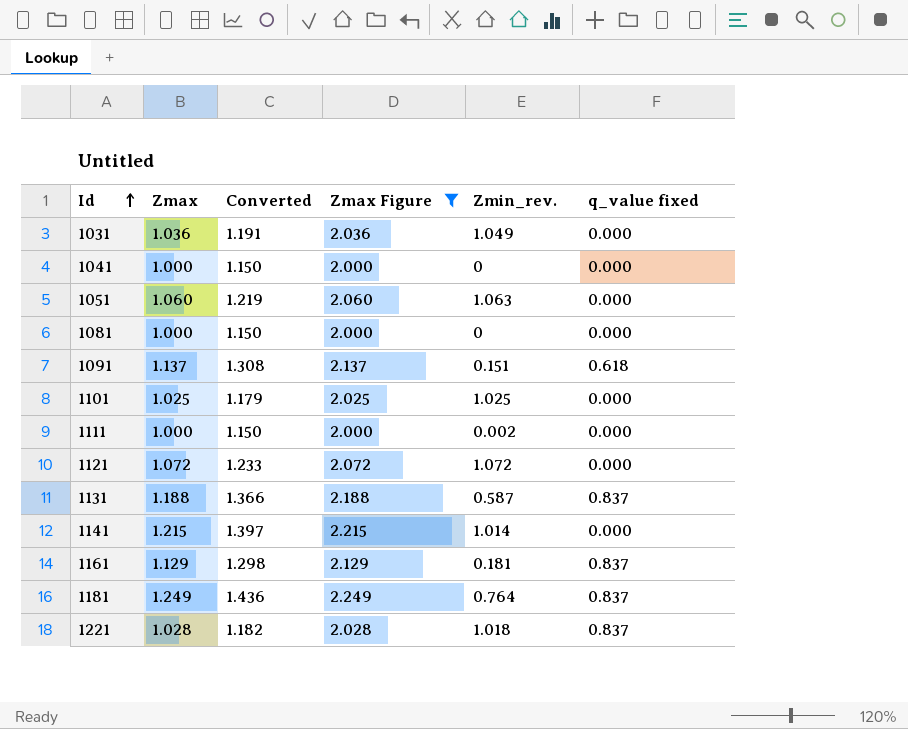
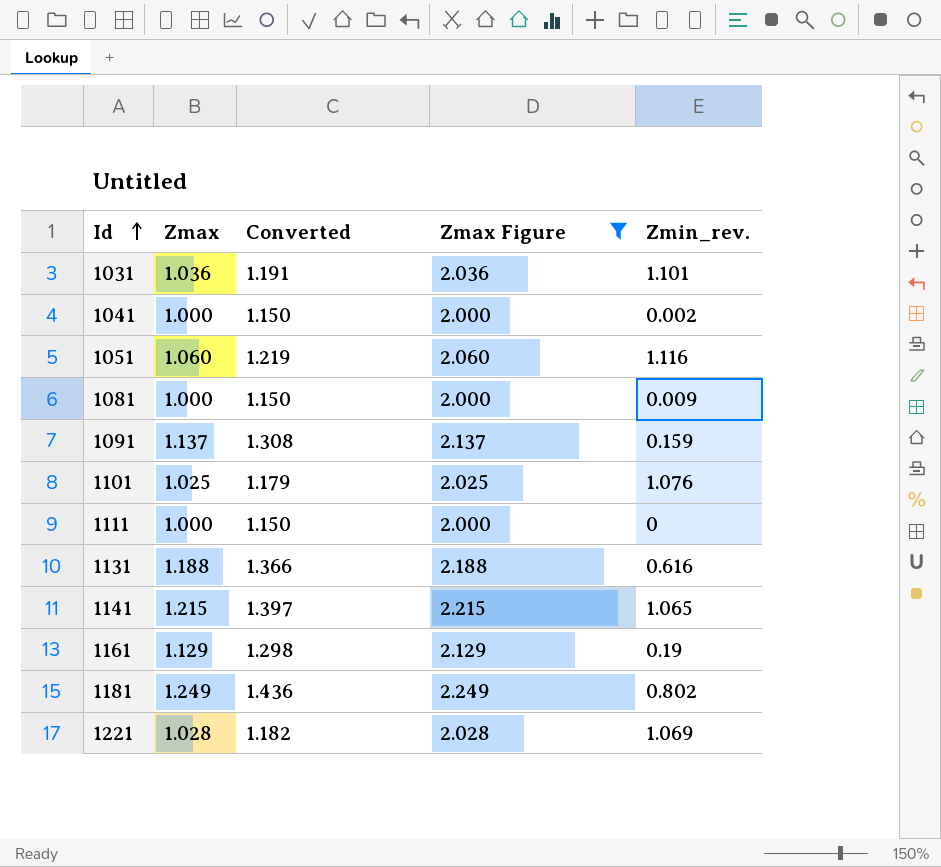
column q_value fixed | position: 6 -> none
row 1121: 1.072 | 1.233 | 2.072 | 1.072 | 0.000 -> none
1031 | Zmin_rev.: 1.049 -> 1.101
1041 | Zmin_rev.: 0 -> 0.002
1051 | Zmin_rev.: 1.063 -> 1.116
1081 | Zmin_rev.: 0 -> 0.009
1091 | Zmin_rev.: 0.151 -> 0.159
1101 | Zmin_rev.: 1.025 -> 1.076
1111 | Zmin_rev.: 0.002 -> 0
1131 | Zmin_rev.: 0.587 -> 0.616
1141 | Zmin_rev.: 1.014 -> 1.065
1161 | Zmin_rev.: 0.181 -> 0.19
1181 | Zmin_rev.: 0.764 -> 0.802
1221 | Zmin_rev.: 1.018 -> 1.069

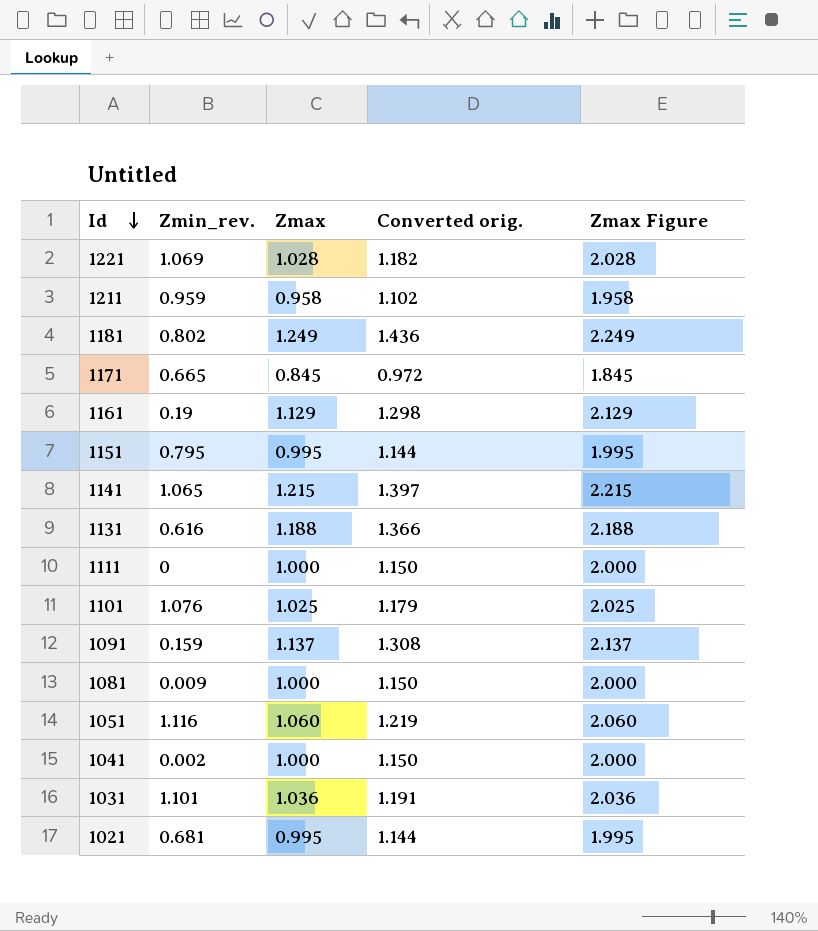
filter: Zmax Figure >= 2.000 -> none
row order: Id ascending -> Id descending
column Zmin_rev. | position: 5 -> 2
column name: Converted -> Converted orig.

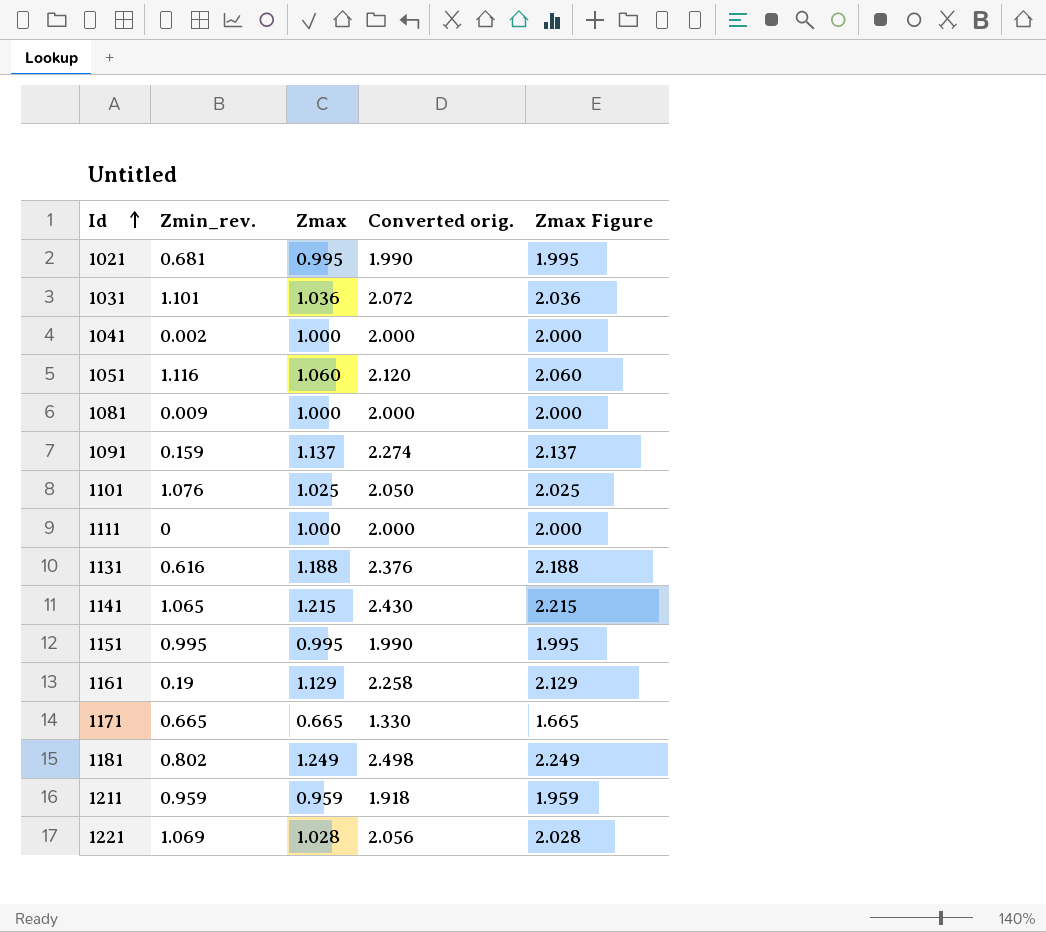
row order: Id descending -> Id ascending
column Converted orig. | formula: [Zmax] * 1.15 -> [Zmax] * 2
1151 | Zmin_rev.: 0.795 -> 0.995
1171 | Zmax: 0.845 -> 0.665
1171 | Zmax Figure: 1.845 -> 1.665
1211 | Zmax: 0.958 -> 0.959
1211 | Zmax Figure: 1.958 -> 1.959

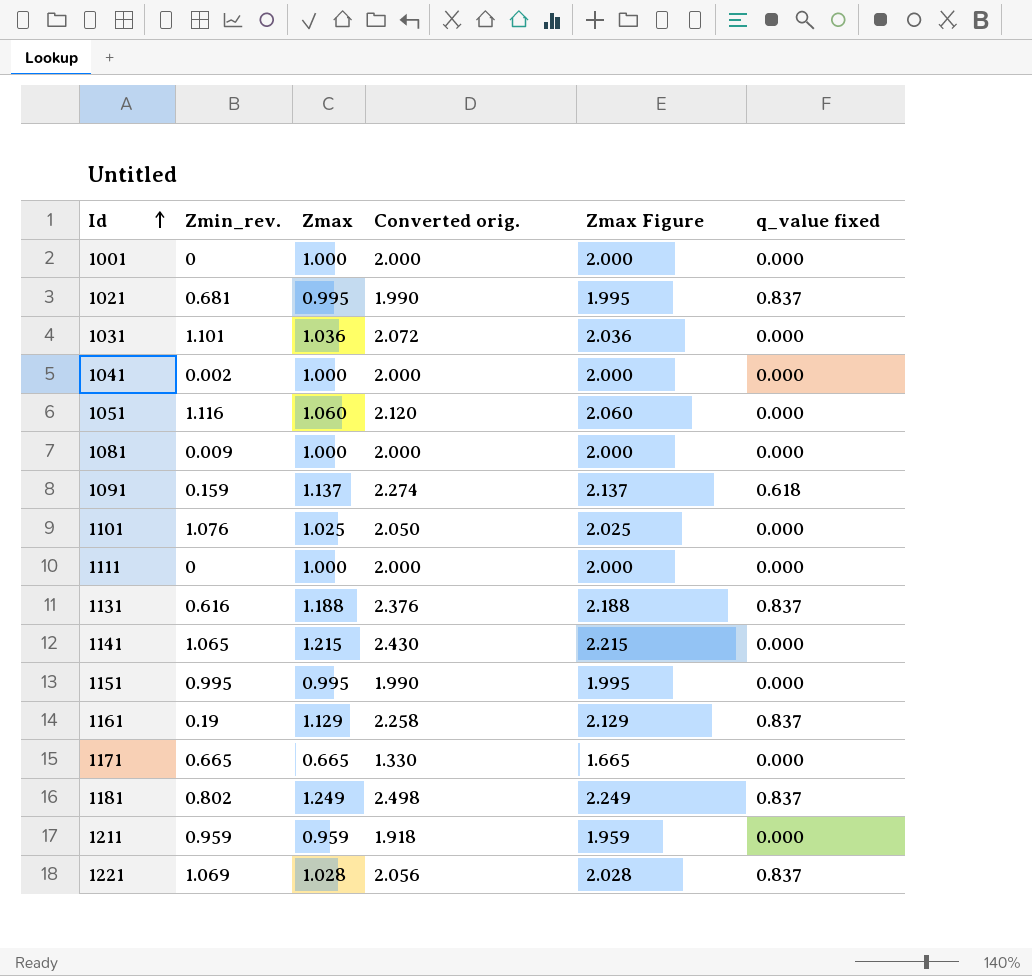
column q_value fixed | position: none -> 6
row 1001: none -> 0 | 1.000 | 2.000 | 2.000 | 0.000

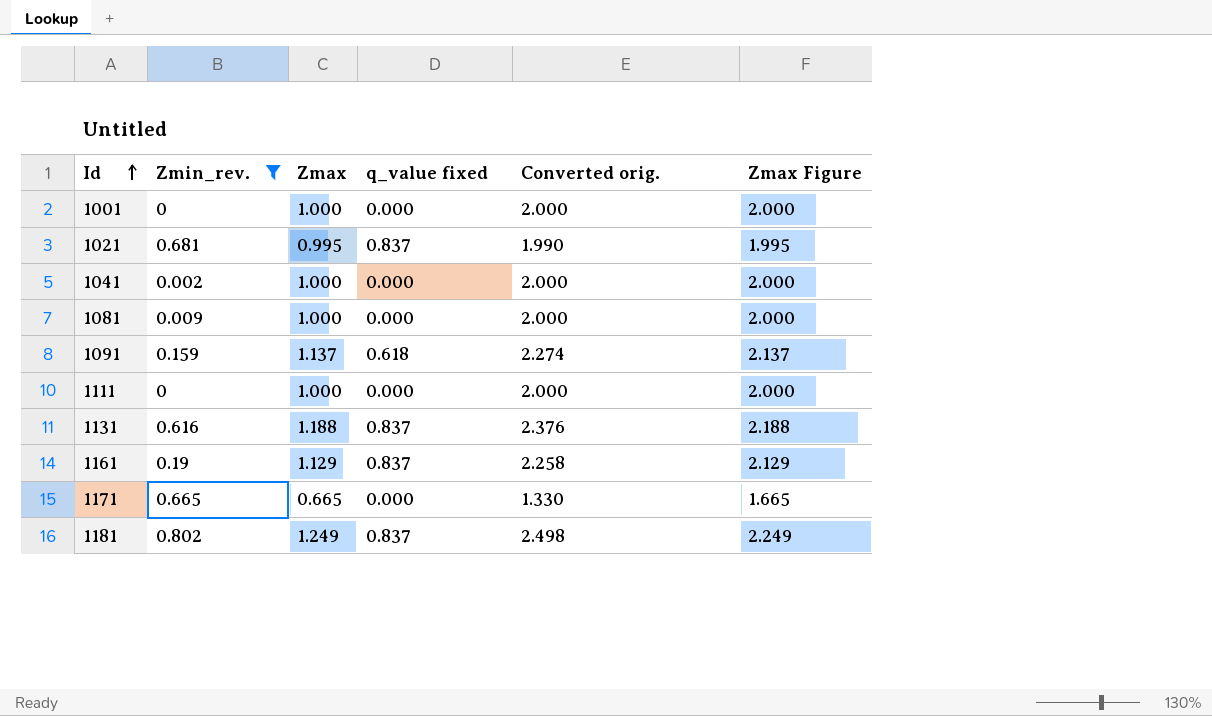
filter: none -> Zmin_rev. <= 0.802
column q_value fixed | position: 6 -> 4

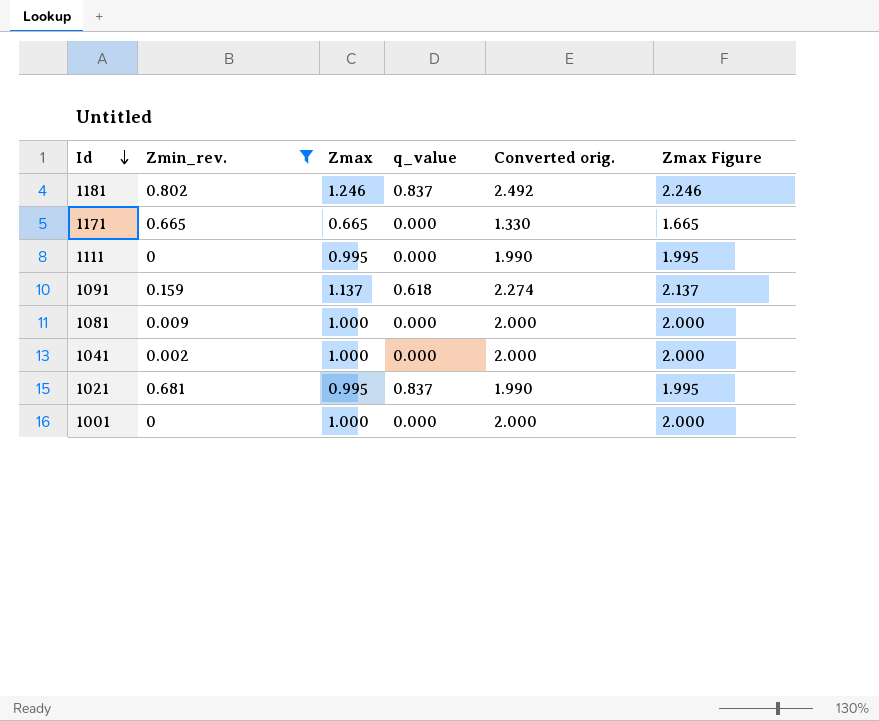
row order: Id ascending -> Id descending
column name: q_value fixed -> q_value
row 1131: 0.616 | 1.188 | 0.837 | 2.376 | 2.188 -> none
row 1161: 0.19 | 1.129 | 0.837 | 2.258 | 2.129 -> none
1181 | Zmax: 1.249 -> 1.246
1181 | Converted orig.: 2.498 -> 2.492
1181 | Zmax Figure: 2.249 -> 2.246
1111 | Zmax: 1.000 -> 0.995
1111 | Converted orig.: 2.000 -> 1.990
1111 | Zmax Figure: 2.000 -> 1.995

